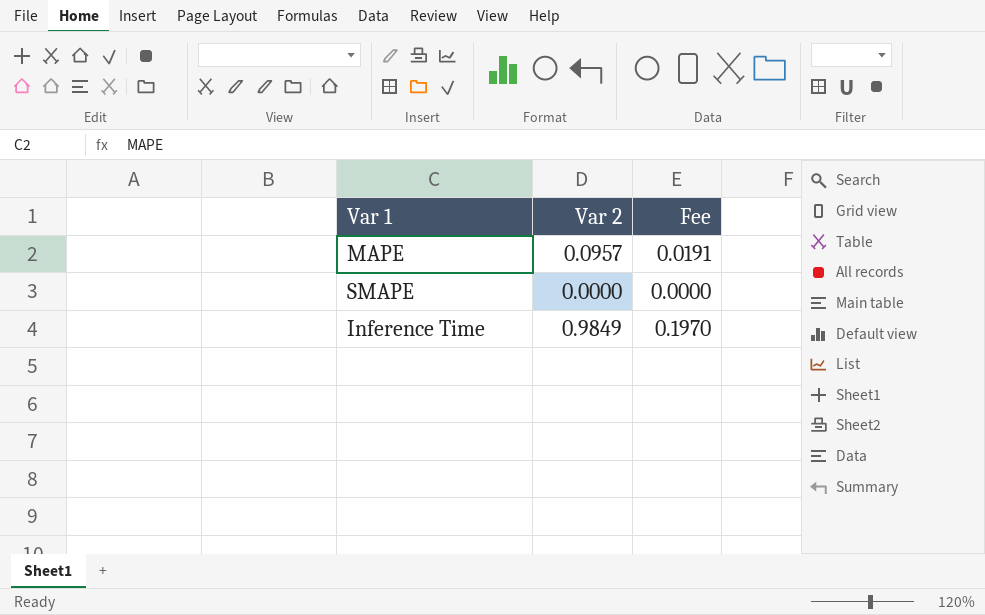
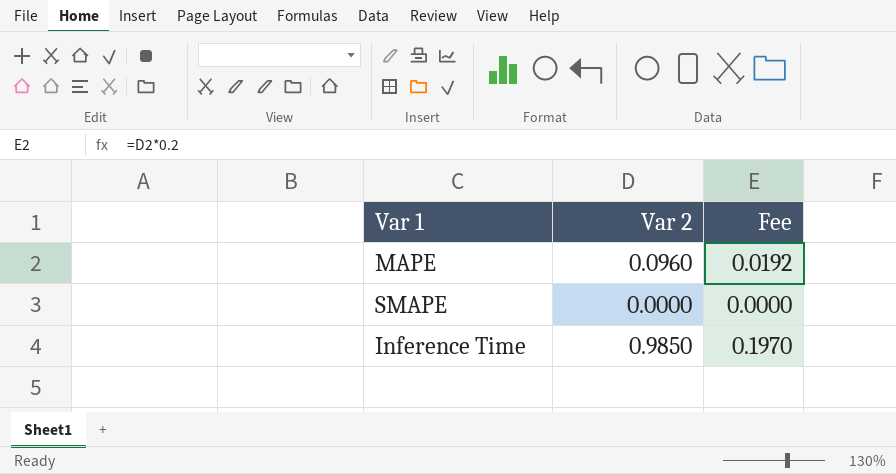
MAPE | Var 2: 0.0957 -> 0.0960
MAPE | Fee: 0.0191 -> 0.0192
Inference Time | Var 2: 0.9849 -> 0.9850

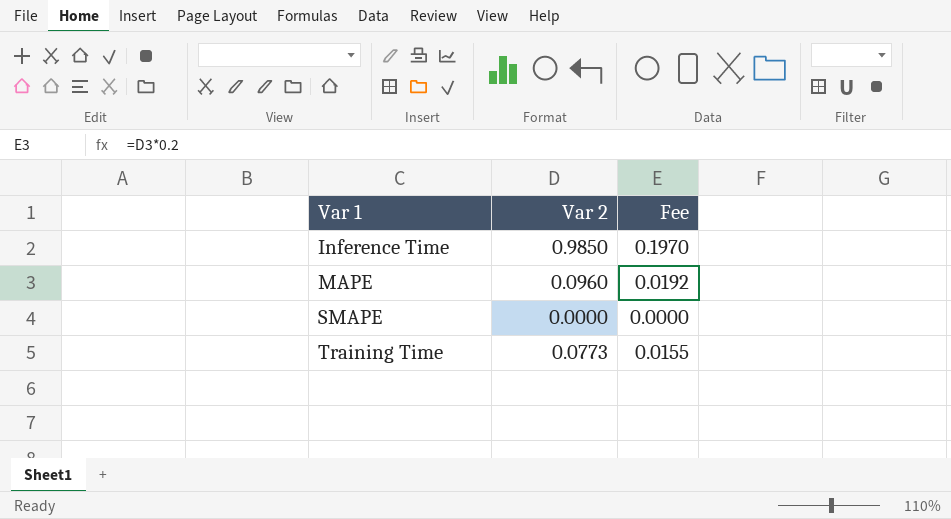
row order: none -> Var 1 ascending
row Training Time: none -> 0.0773 | 0.0155

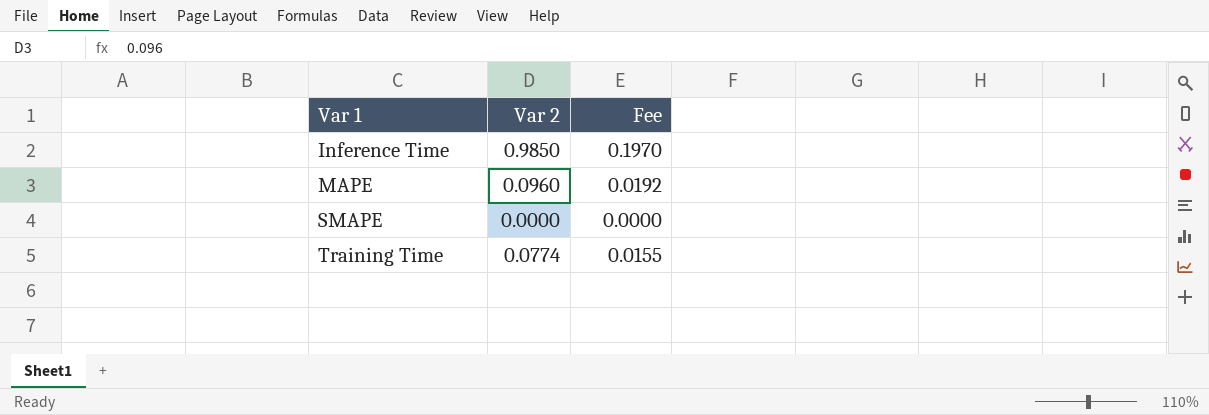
Training Time | Var 2: 0.0773 -> 0.0774

